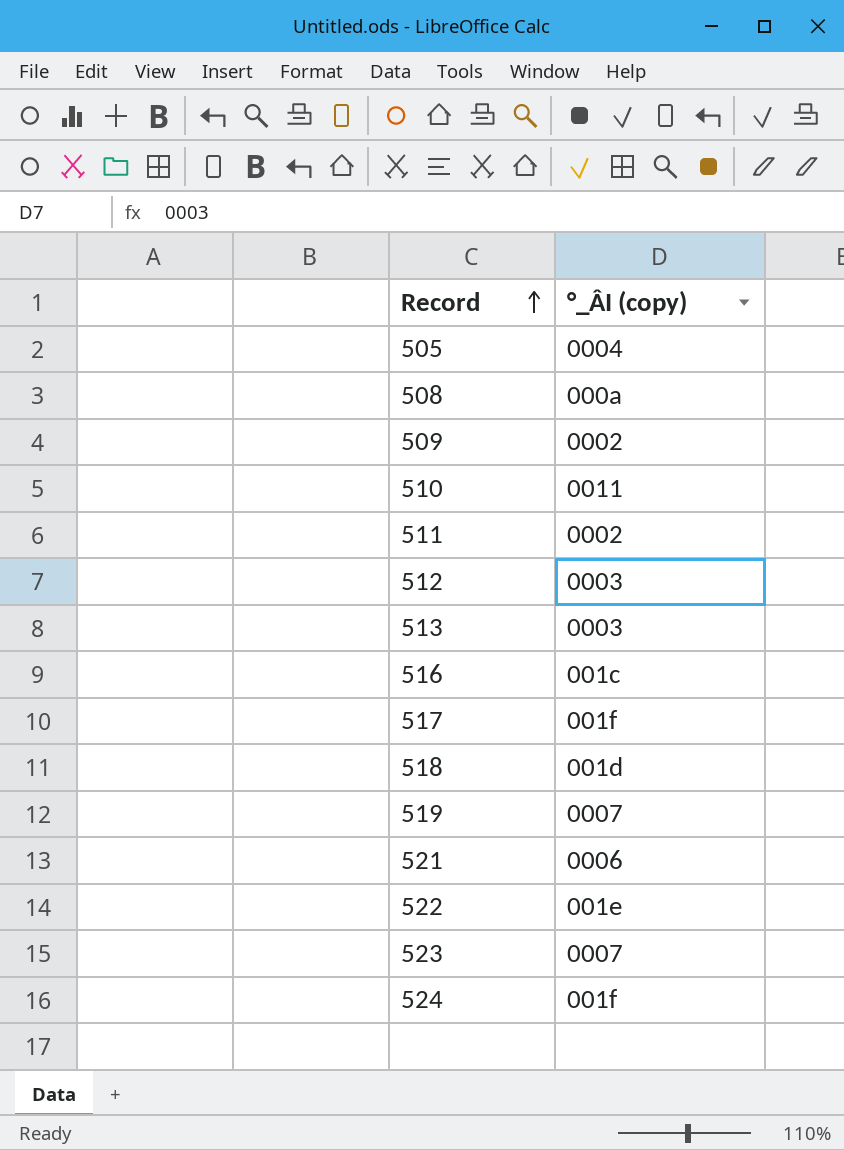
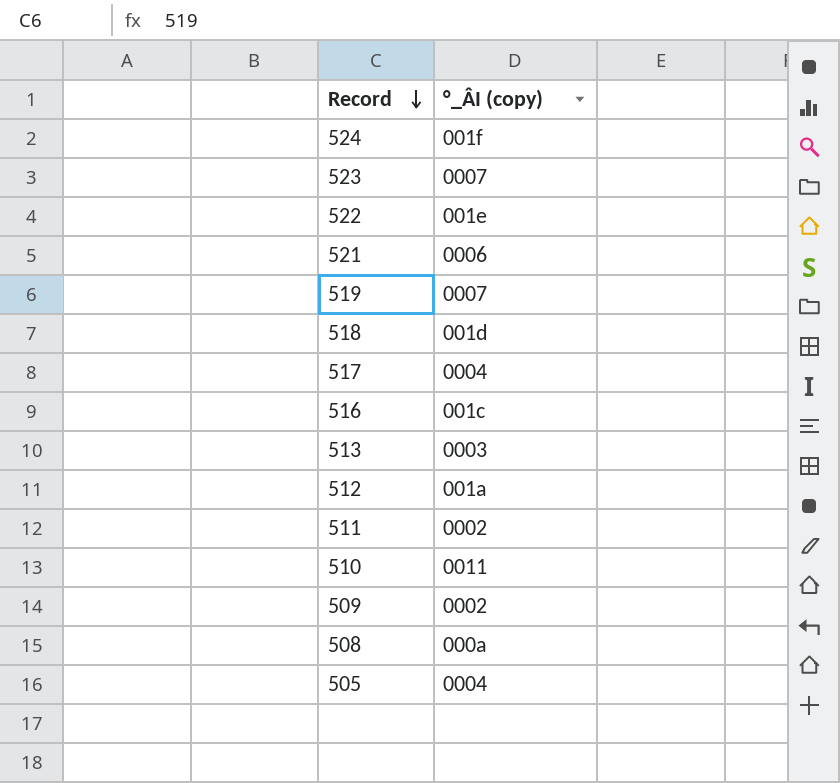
row order: Record ascending -> Record descending
517 | °_ÂI (copy): 001f -> 0004
512 | °_ÂI (copy): 0003 -> 001a

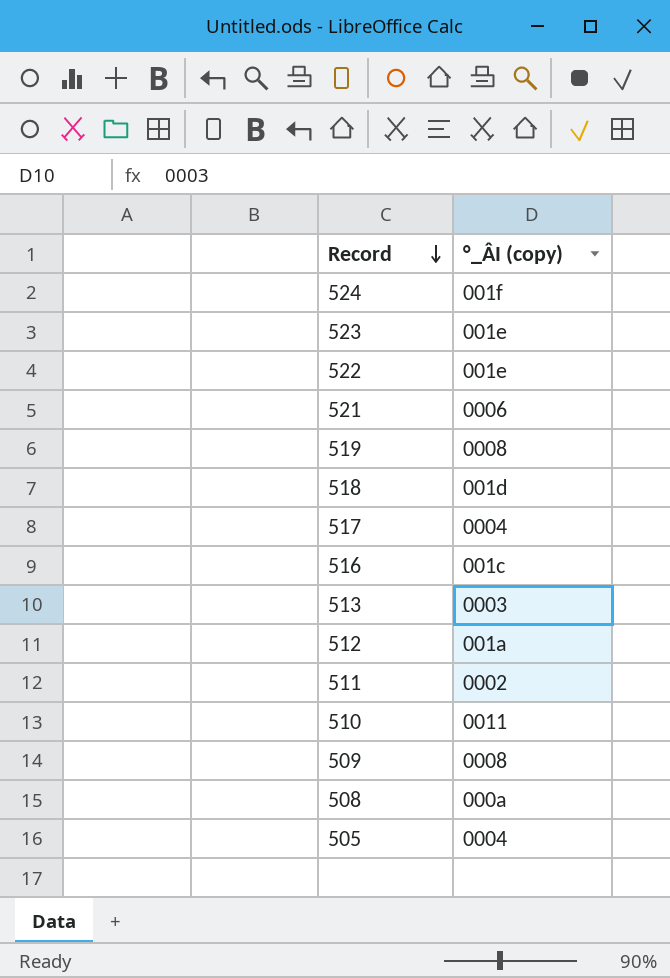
523 | °_ÂI (copy): 0007 -> 001e
519 | °_ÂI (copy): 0007 -> 0008
509 | °_ÂI (copy): 0002 -> 0008

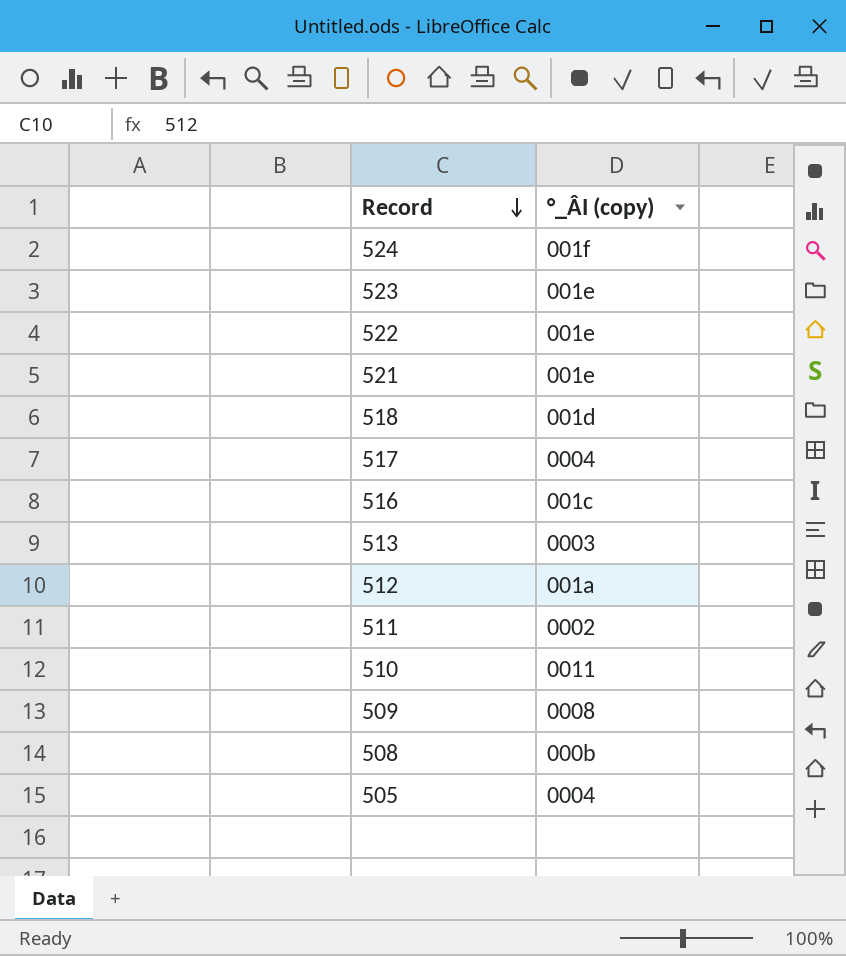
row 519: 0008 -> none
521 | °_ÂI (copy): 0006 -> 001e
508 | °_ÂI (copy): 000a -> 000b

